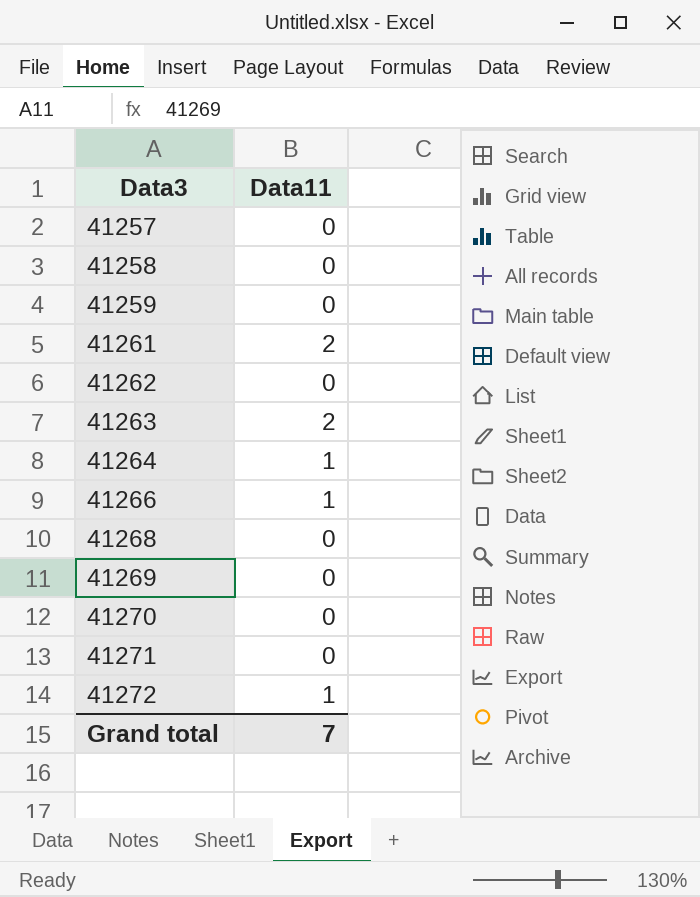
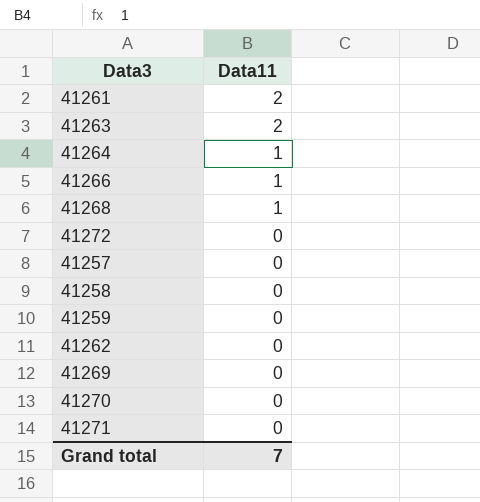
row order: Data3 ascending -> Data11 descending
41268 | Data11: 0 -> 1
41272 | Data11: 1 -> 0

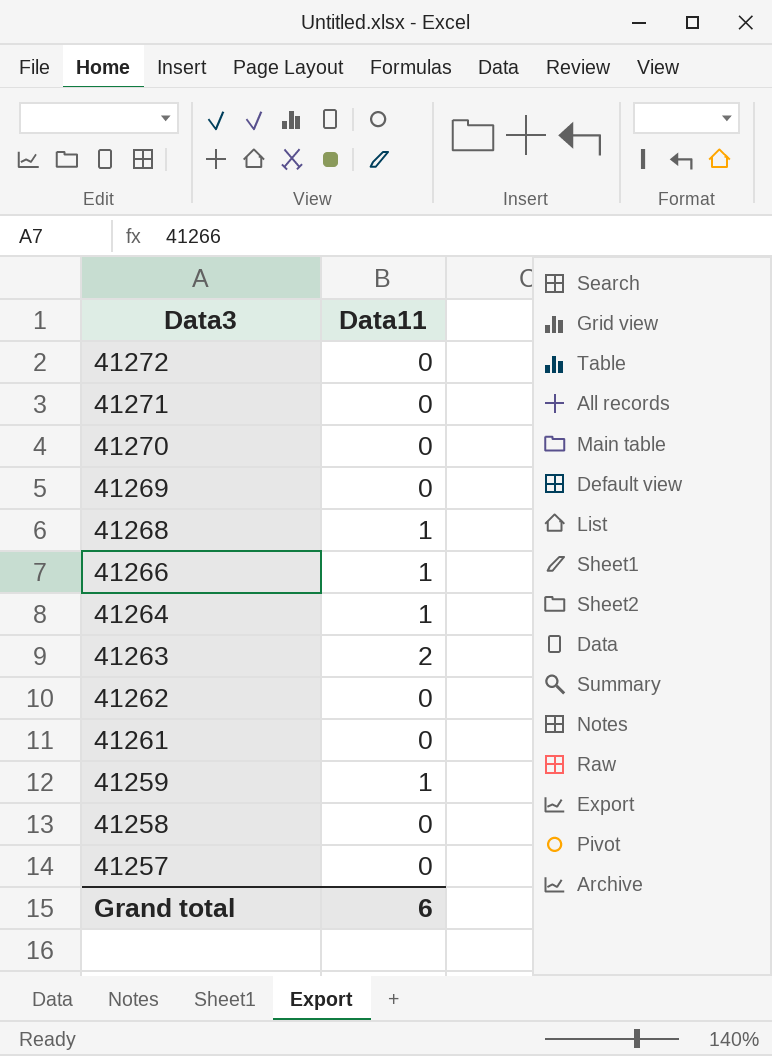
row order: Data11 descending -> Data3 descending
41261 | Data11: 2 -> 0
41259 | Data11: 0 -> 1
Grand total | Data11: 7 -> 6

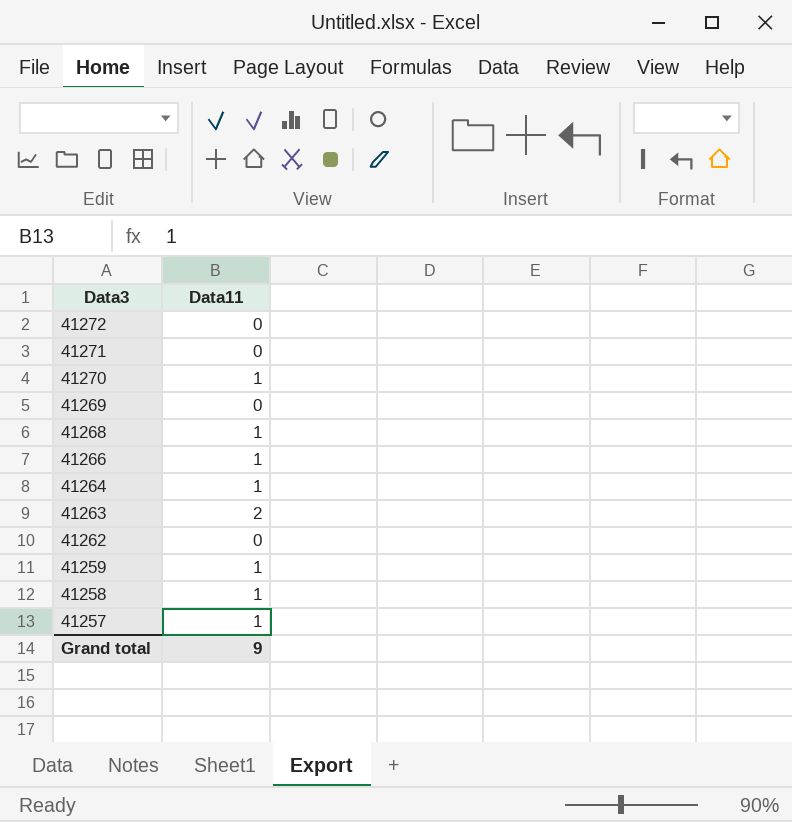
row 41261: 0 -> none
41270 | Data11: 0 -> 1
41258 | Data11: 0 -> 1
41257 | Data11: 0 -> 1
Grand total | Data11: 6 -> 9

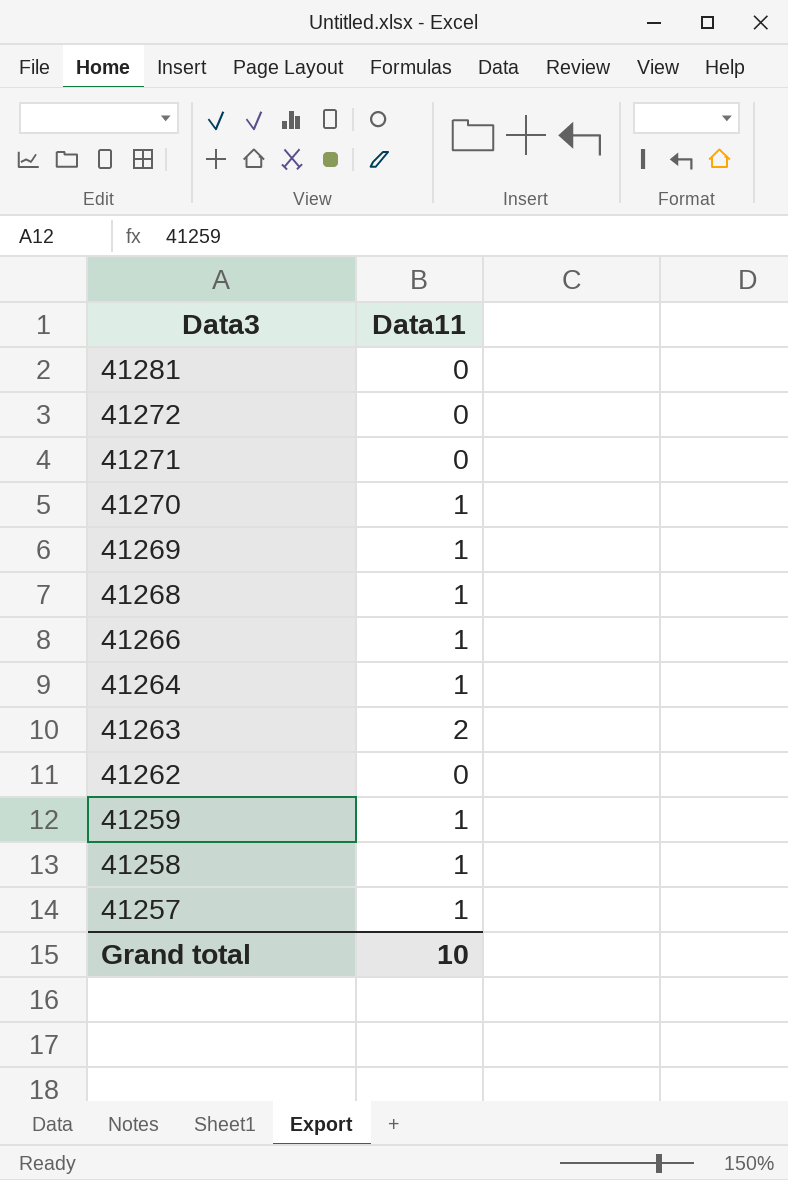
row 41281: none -> 0
41269 | Data11: 0 -> 1
Grand total | Data11: 9 -> 10

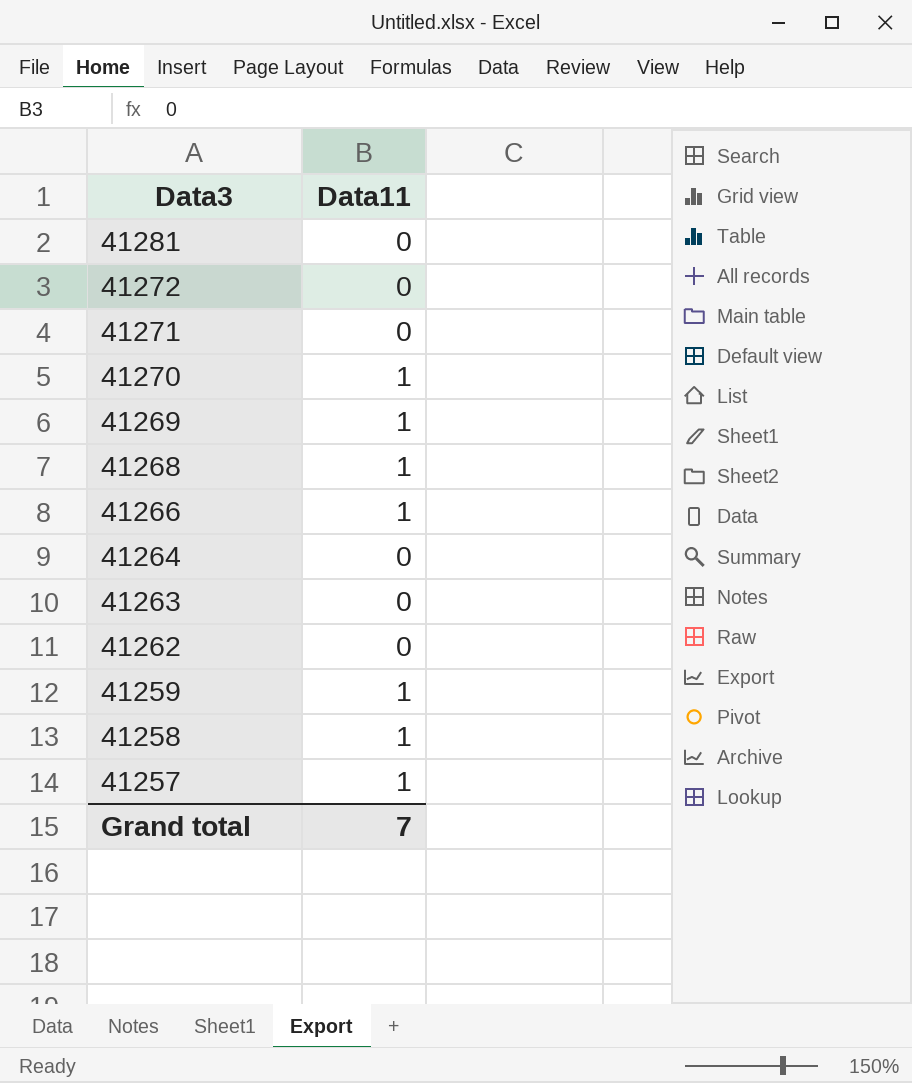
41264 | Data11: 1 -> 0
41263 | Data11: 2 -> 0
Grand total | Data11: 10 -> 7

